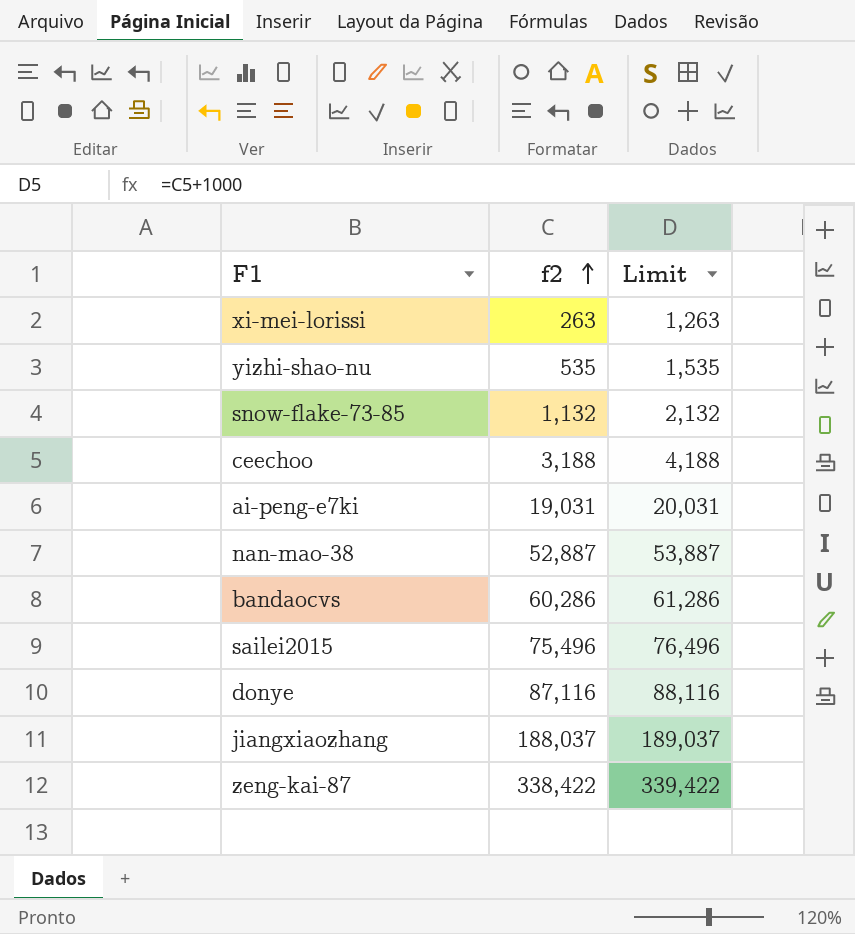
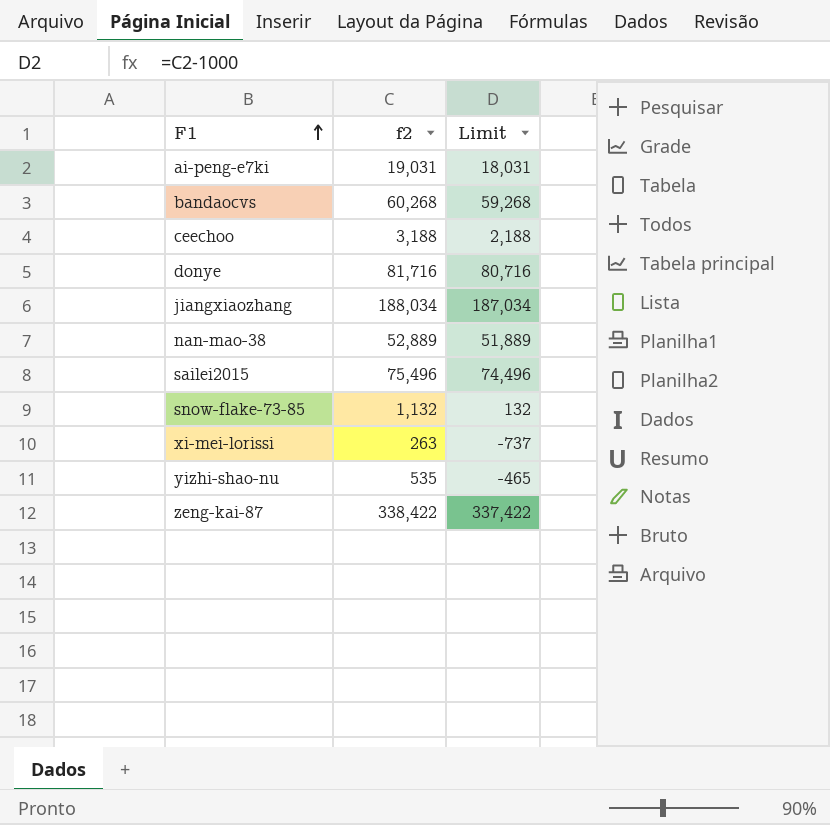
row order: f2 ascending -> F1 ascending
column Limit | formula: [f2] + 1000 -> [f2] - 1000
bandaocvs | f2: 60,286 -> 60,268
donye | f2: 87,116 -> 81,716
jiangxiaozhang | f2: 188,037 -> 188,034
nan-mao-38 | f2: 52,887 -> 52,889

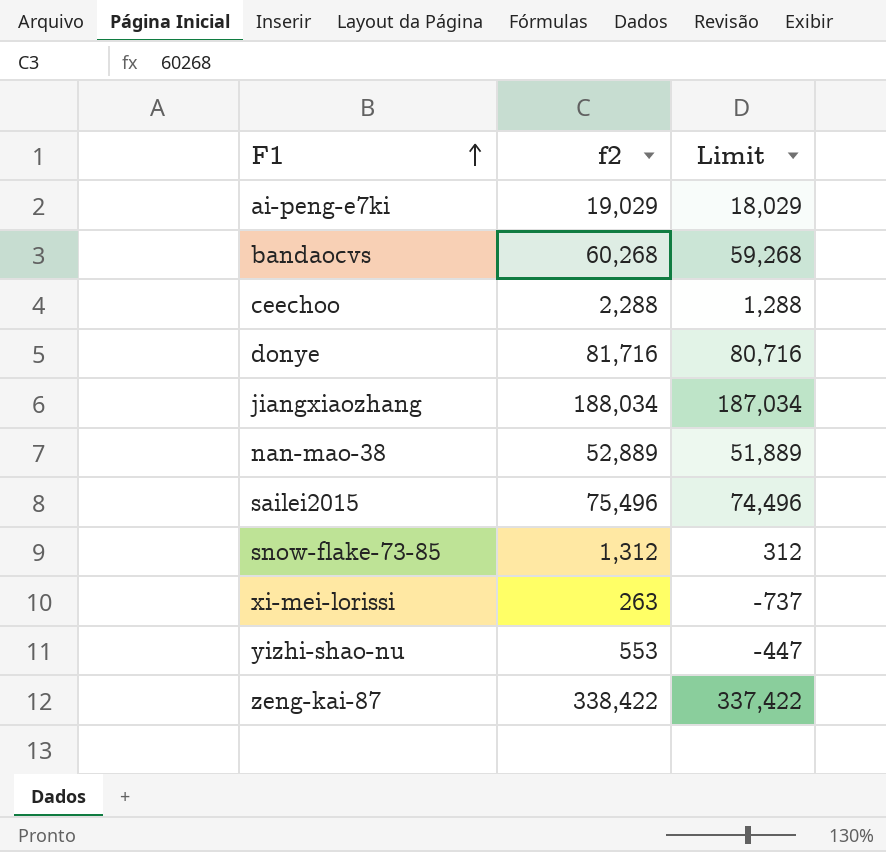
ai-peng-e7ki | f2: 19,031 -> 19,029
ai-peng-e7ki | Limit: 18,031 -> 18,029
ceechoo | f2: 3,188 -> 2,288
ceechoo | Limit: 2,188 -> 1,288
snow-flake-73-85 | f2: 1,132 -> 1,312
snow-flake-73-85 | Limit: 132 -> 312
yizhi-shao-nu | f2: 535 -> 553
yizhi-shao-nu | Limit: -465 -> -447

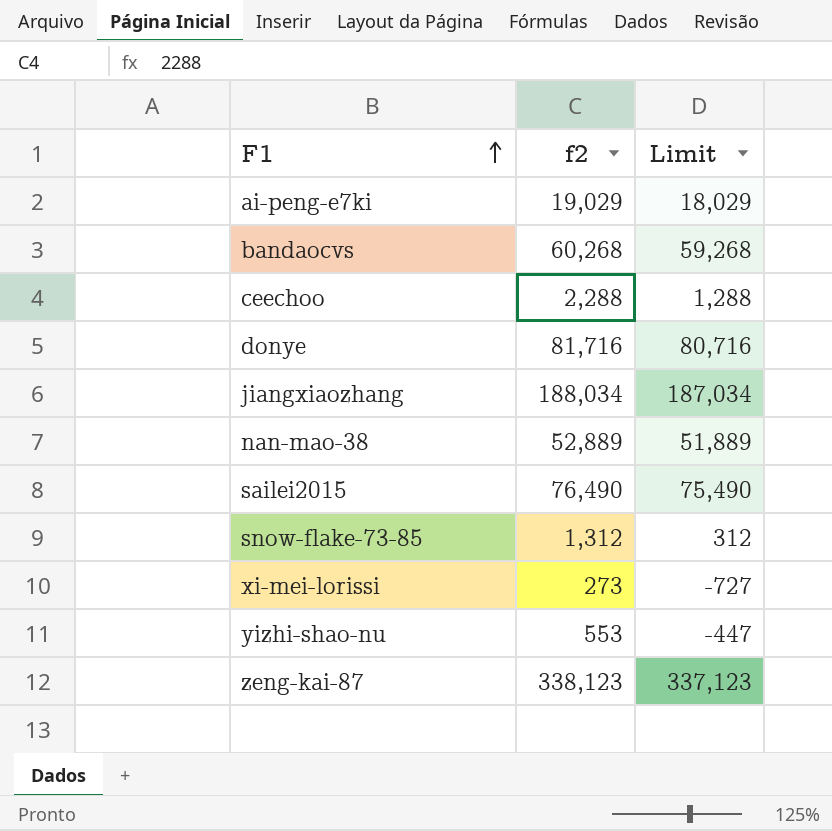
sailei2015 | f2: 75,496 -> 76,490
sailei2015 | Limit: 74,496 -> 75,490
xi-mei-lorissi | f2: 263 -> 273
xi-mei-lorissi | Limit: -737 -> -727
zeng-kai-87 | f2: 338,422 -> 338,123
zeng-kai-87 | Limit: 337,422 -> 337,123

